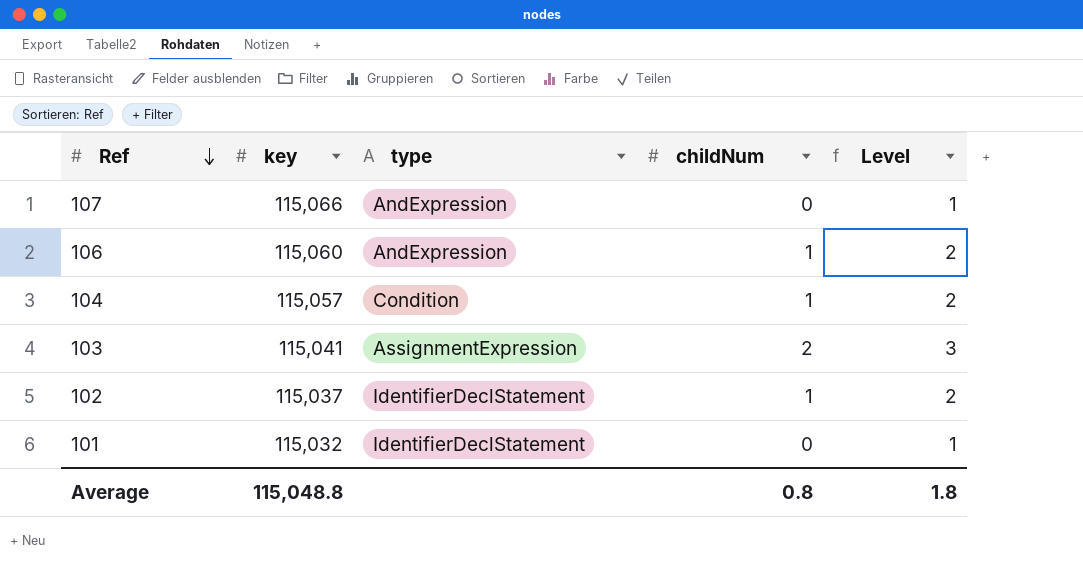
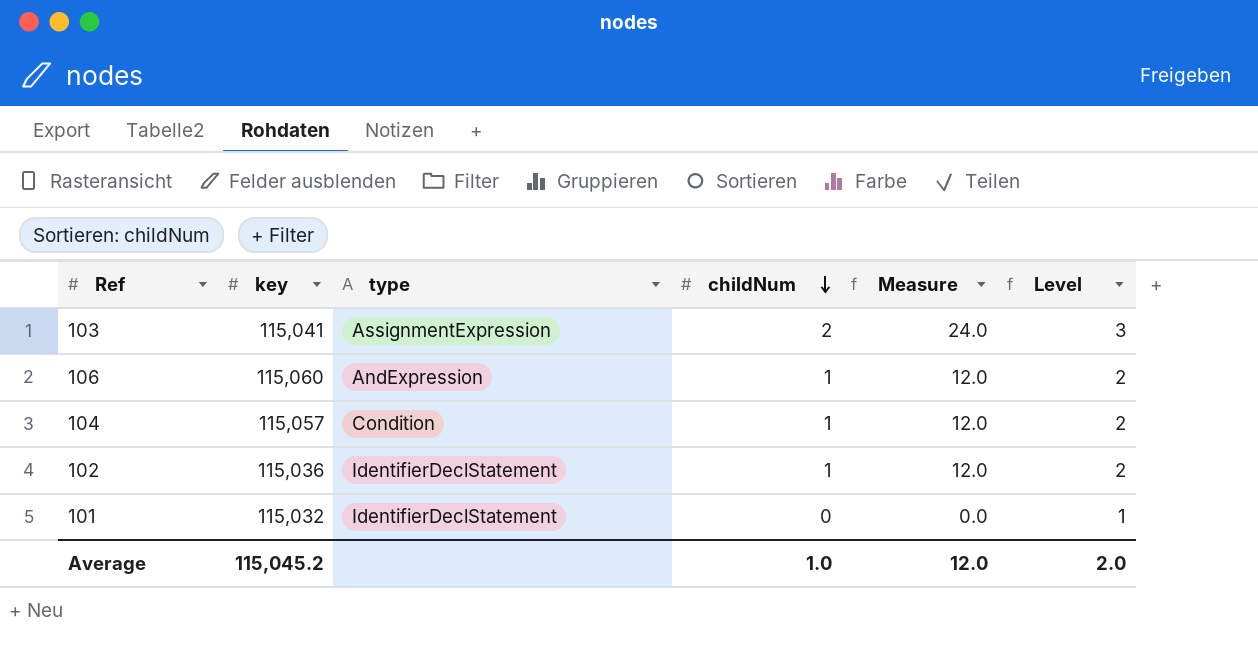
row order: Ref descending -> childNum descending
column Measure | formula: none -> [childNum] * 12
row 107: 115,066 | AndExpression | 0 | 1 -> none
102 | key: 115,037 -> 115,036
Average | key: 115,048.8 -> 115,045.2
Average | childNum: 0.8 -> 1.0
Average | Level: 1.8 -> 2.0

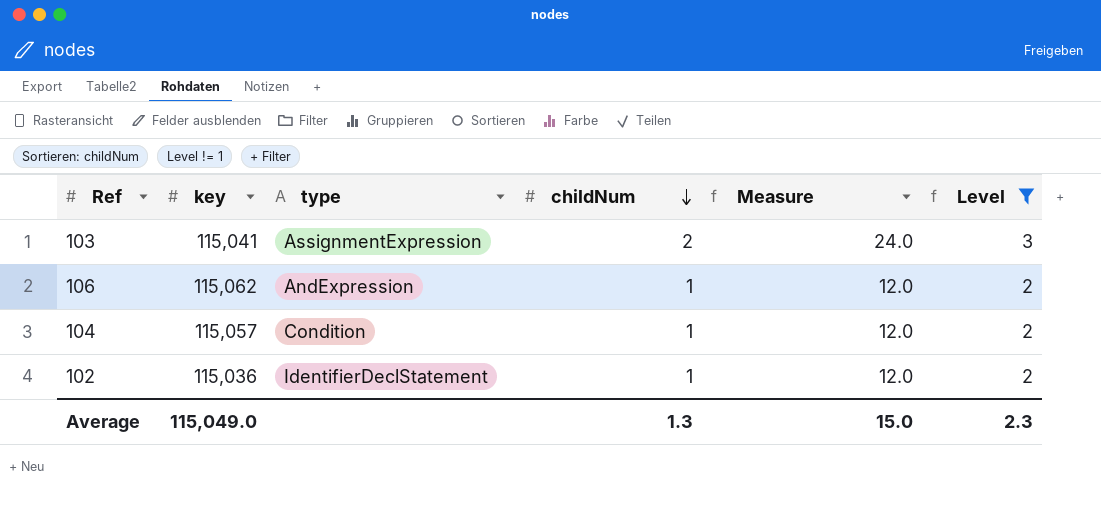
filter: none -> Level != 1
106 | key: 115,060 -> 115,062
Average | key: 115,045.2 -> 115,049.0
Average | childNum: 1.0 -> 1.3
Average | Measure: 12.0 -> 15.0
Average | Level: 2.0 -> 2.3

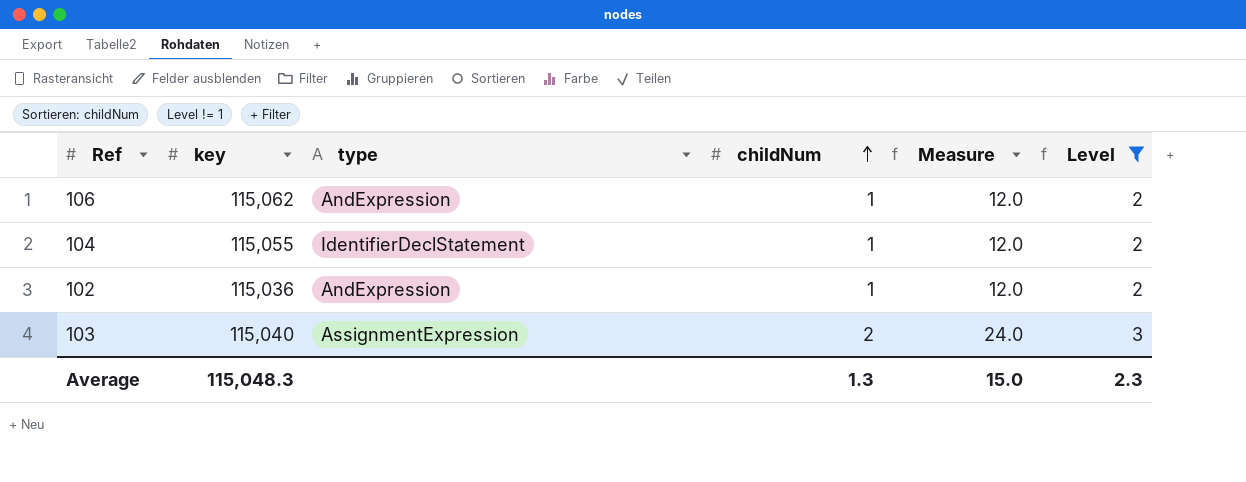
row order: childNum descending -> childNum ascending
104 | key: 115,057 -> 115,055
104 | type: Condition -> IdentifierDeclStatement
102 | type: IdentifierDeclStatement -> AndExpression
103 | key: 115,041 -> 115,040
Average | key: 115,049.0 -> 115,048.3

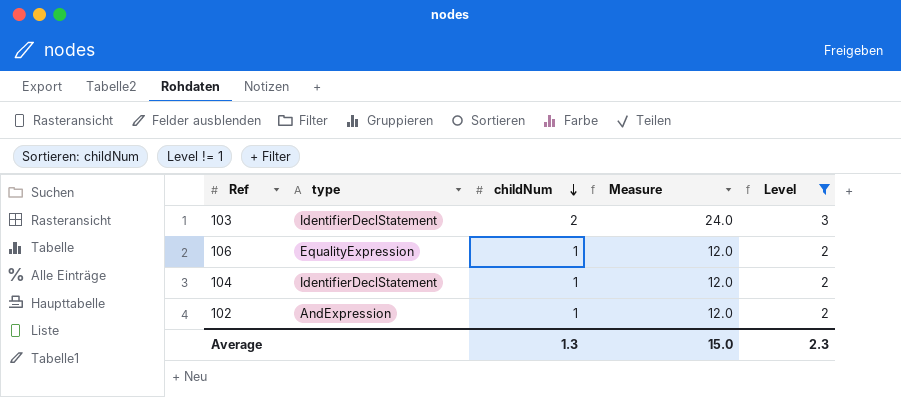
row order: childNum ascending -> childNum descending
column key | position: 2 -> none
103 | type: AssignmentExpression -> IdentifierDeclStatement
106 | type: AndExpression -> EqualityExpression

